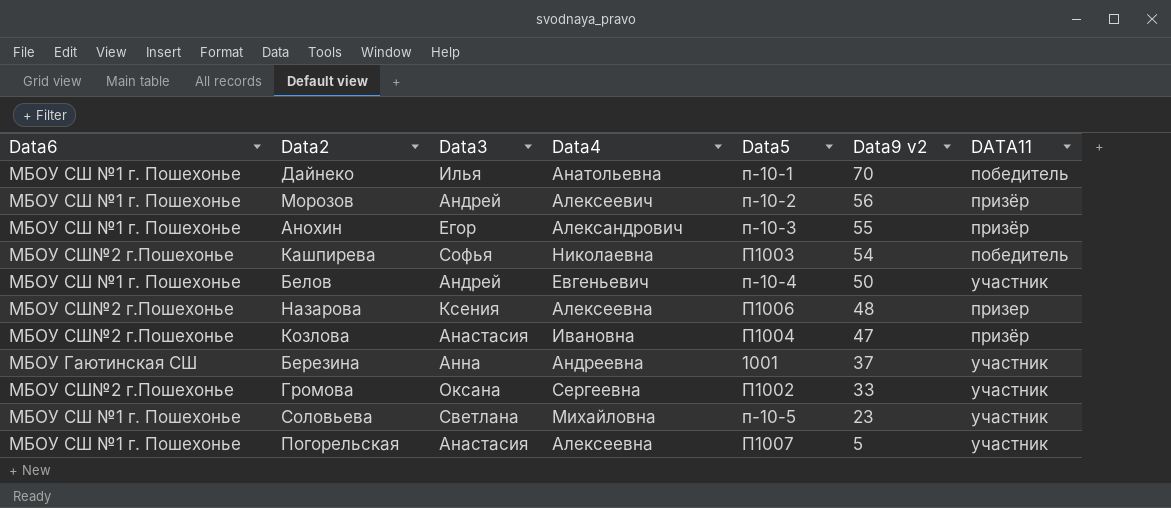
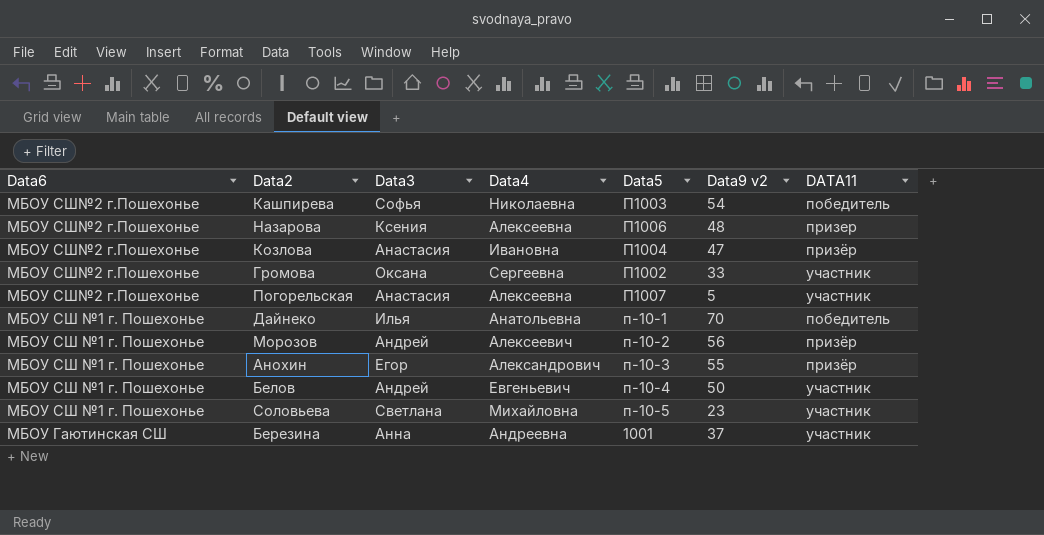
row order: Data9 v2 descending -> Data6 descending
Погорельская | Data6: МБОУ СШ №1 г. Пошехонье -> МБОУ СШ№2 г.Пошехонье

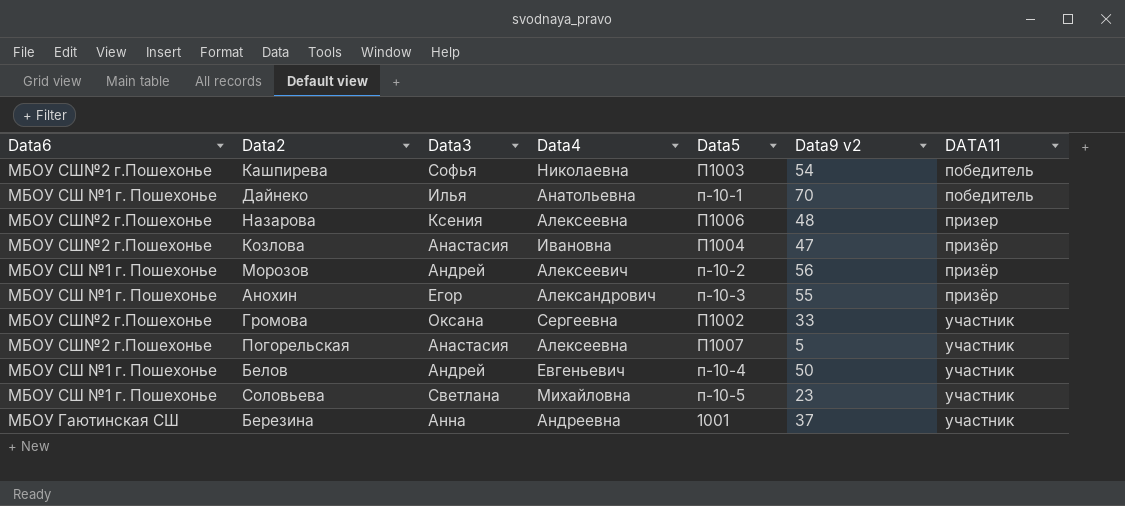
row order: Data6 descending -> DATA11 ascending

